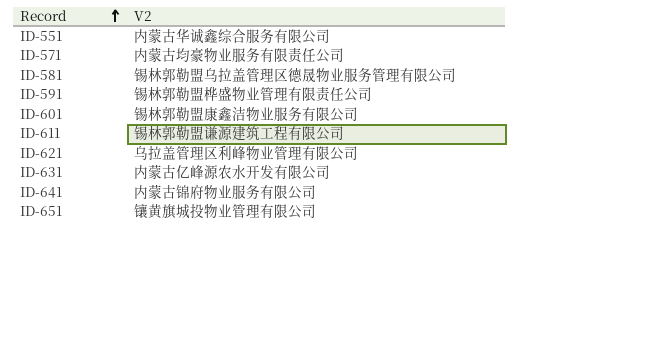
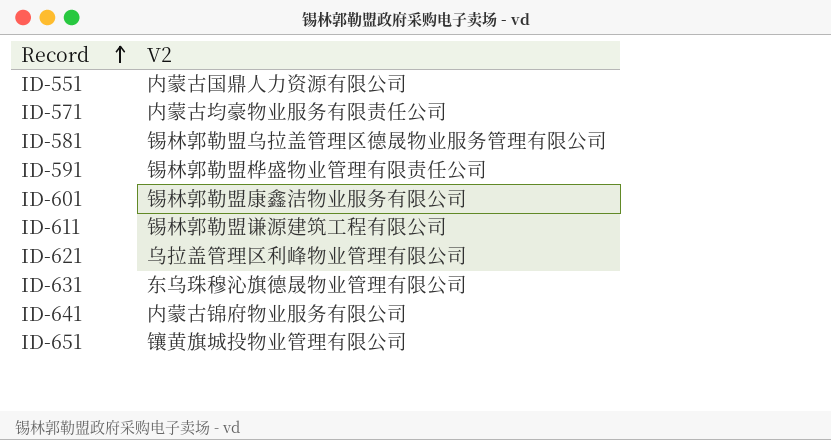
ID-551 | V2: 内蒙古华诚鑫综合服务有限公司 -> 内蒙古国鼎人力资源有限公司
ID-631 | V2: 内蒙古亿峰源农水开发有限公司 -> 东乌珠穆沁旗德晟物业管理有限公司

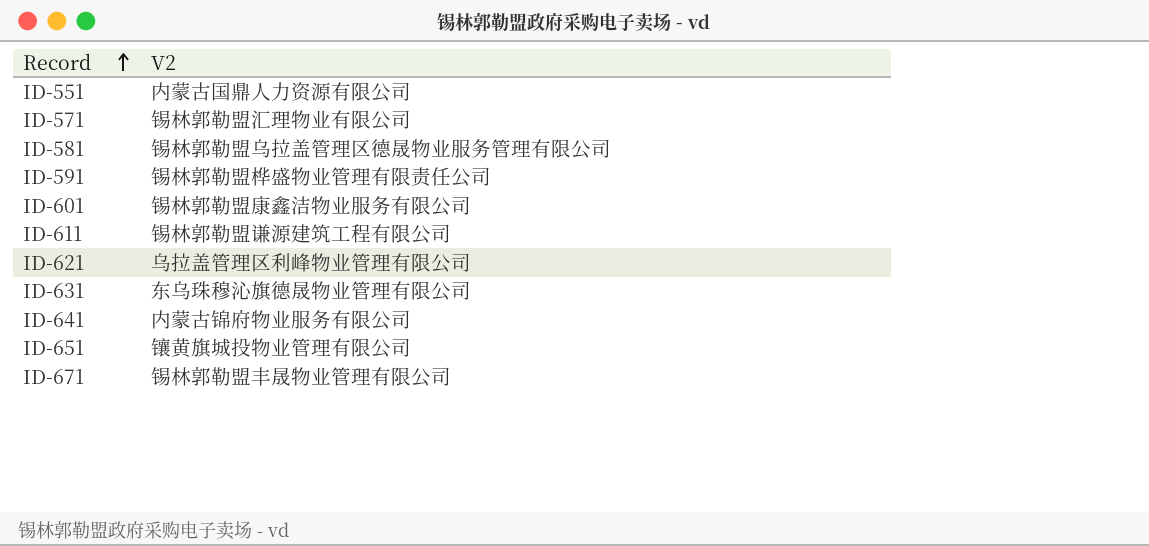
ID-571 | V2: 内蒙古均豪物业服务有限责任公司 -> 锡林郭勒盟汇理物业有限公司
row ID-671: none -> 锡林郭勒盟丰晟物业管理有限公司

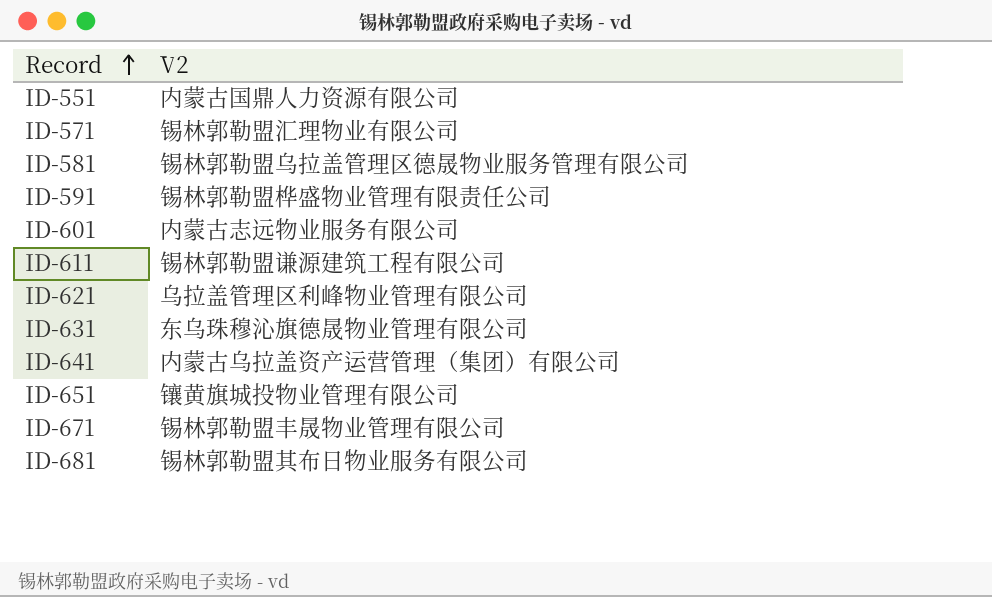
ID-601 | V2: 锡林郭勒盟康鑫洁物业服务有限公司 -> 内蒙古志远物业服务有限公司
ID-641 | V2: 内蒙古锦府物业服务有限公司 -> 内蒙古乌拉盖资产运营管理（集团）有限公司
row ID-681: none -> 锡林郭勒盟其布日物业服务有限公司

